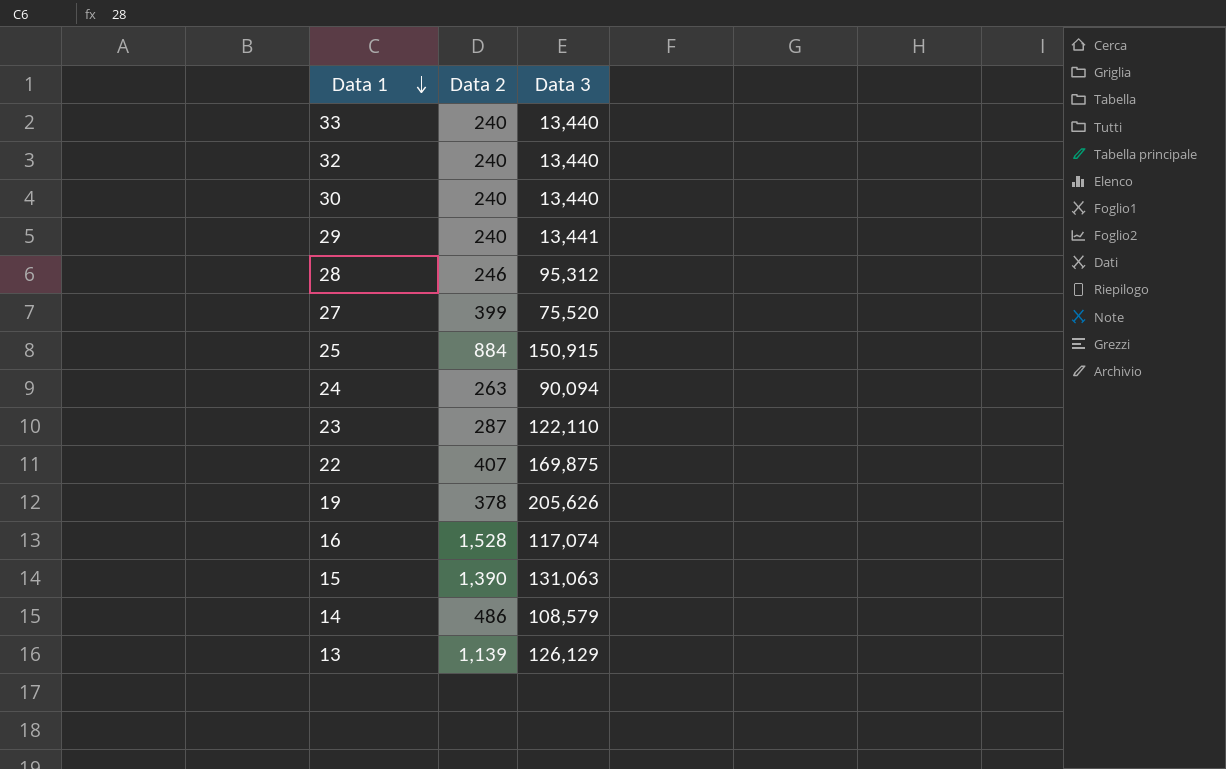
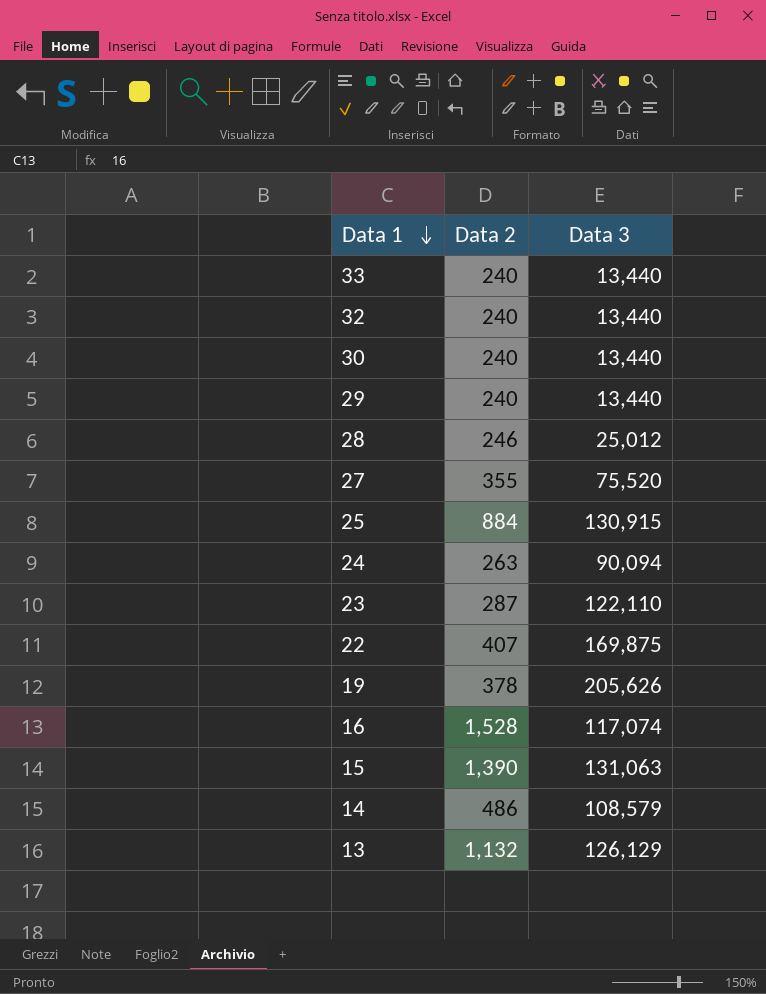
29 | Data 3: 13,441 -> 13,440
28 | Data 3: 95,312 -> 25,012
27 | Data 2: 399 -> 355
25 | Data 3: 150,915 -> 130,915
13 | Data 2: 1,139 -> 1,132

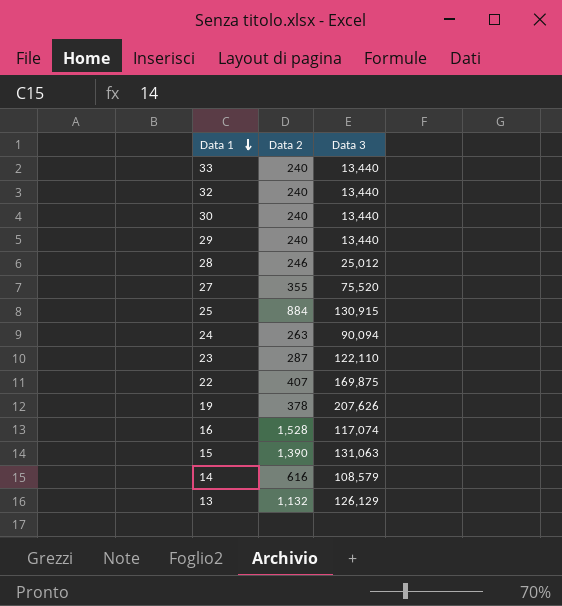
19 | Data 3: 205,626 -> 207,626
14 | Data 2: 486 -> 616

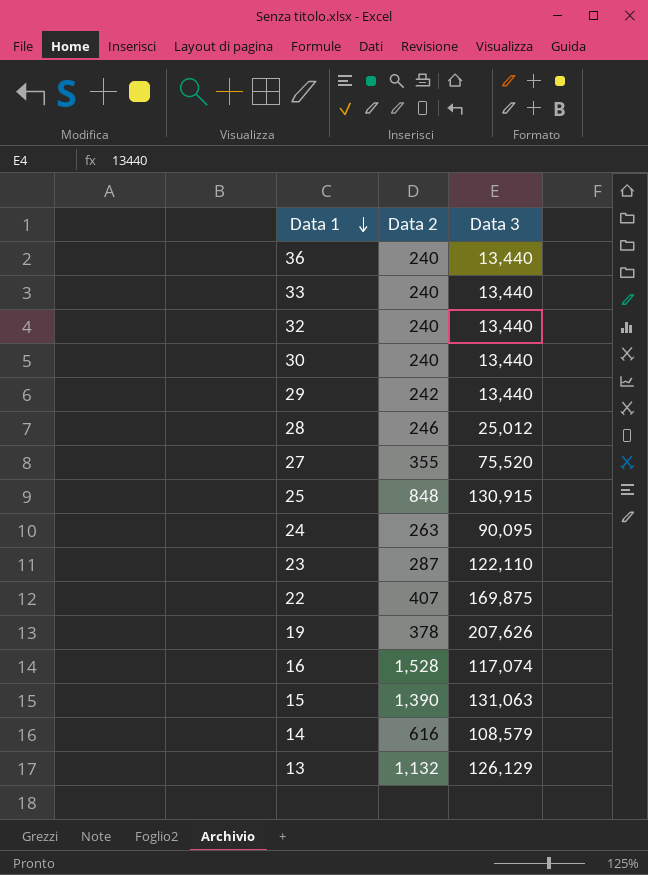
row 36: none -> 240 | 13,440
29 | Data 2: 240 -> 242
25 | Data 2: 884 -> 848
24 | Data 3: 90,094 -> 90,095

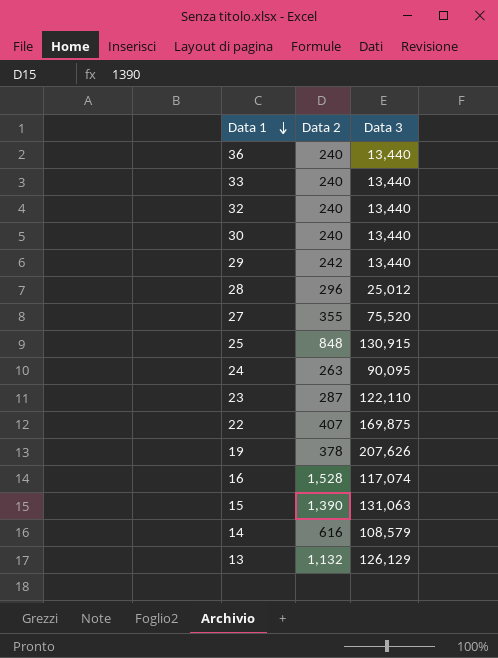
28 | Data 2: 246 -> 296

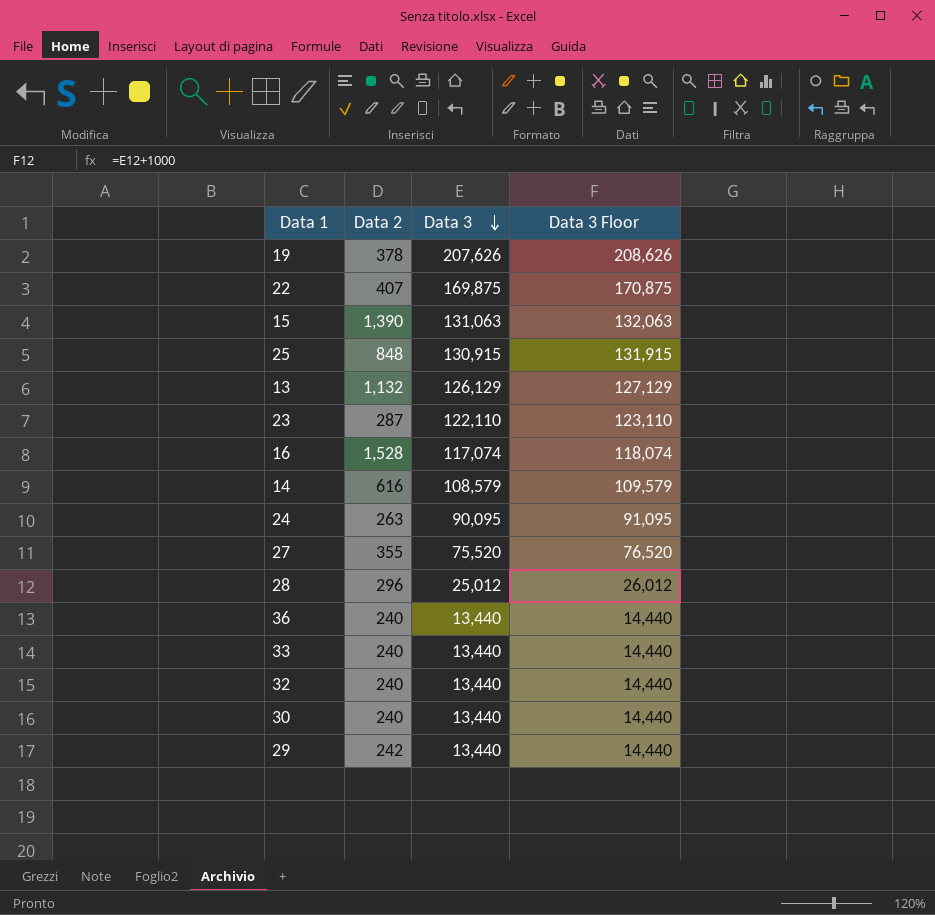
row order: Data 1 descending -> Data 3 descending
column Data 3 Floor | formula: none -> [Data 3] + 1000

